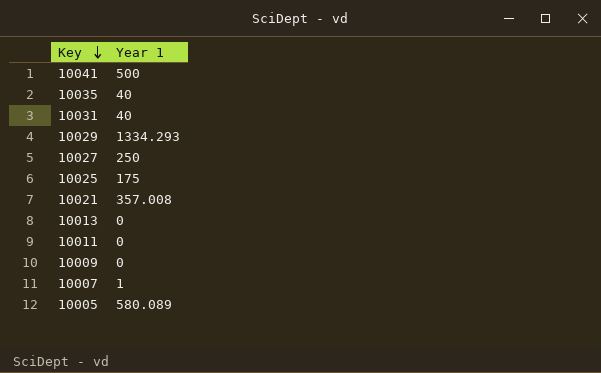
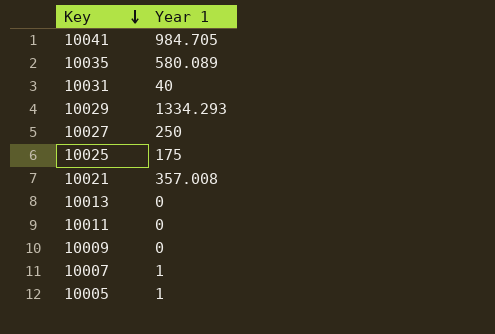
10041 | Year 1: 500 -> 984.705
10035 | Year 1: 40 -> 580.089
10005 | Year 1: 580.089 -> 1

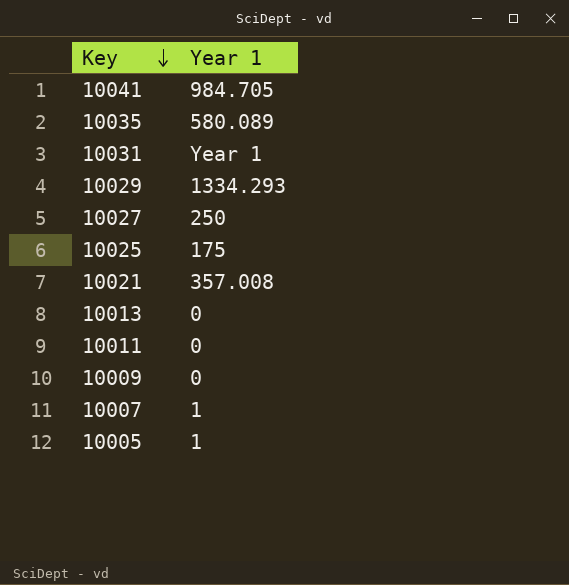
10031 | Year 1: 40 -> Year 1

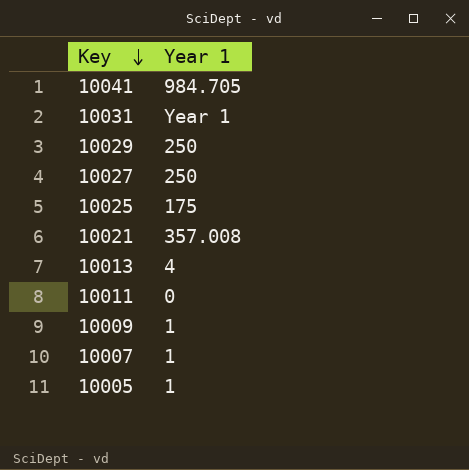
row 10035: 580.089 -> none
10029 | Year 1: 1334.293 -> 250
10013 | Year 1: 0 -> 4
10009 | Year 1: 0 -> 1

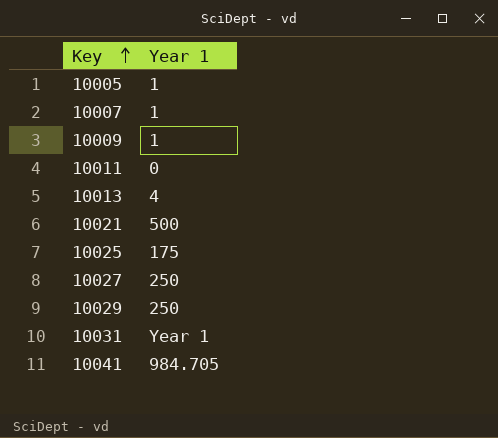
row order: Key descending -> Key ascending
10021 | Year 1: 357.008 -> 500

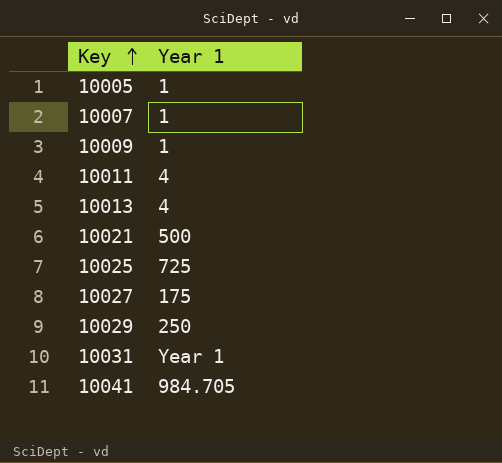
10011 | Year 1: 0 -> 4
10025 | Year 1: 175 -> 725
10027 | Year 1: 250 -> 175

